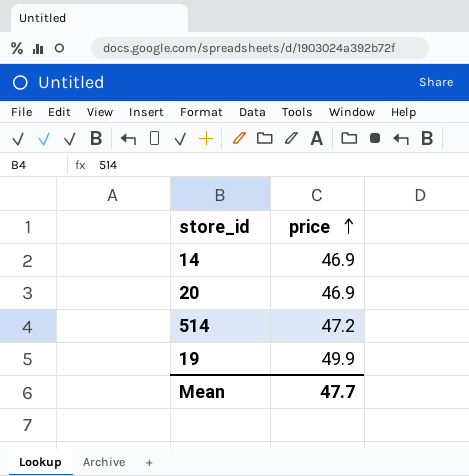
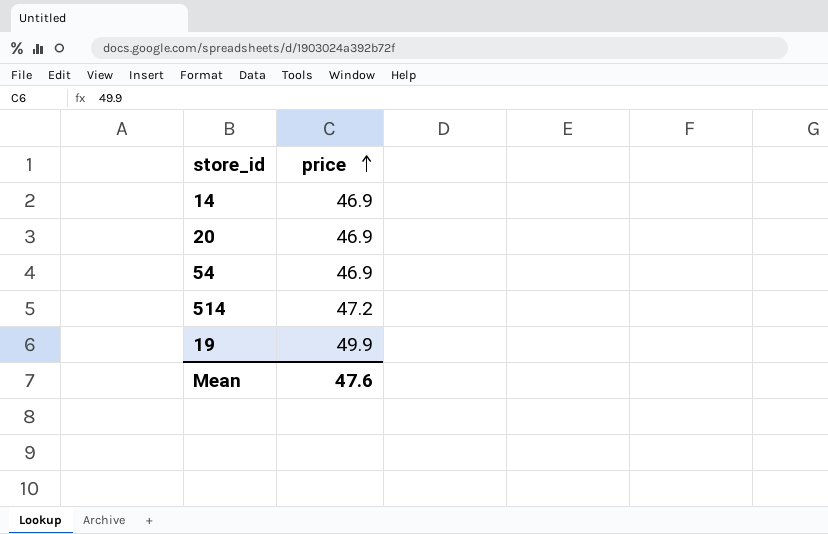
row 54: none -> 46.9
Mean | price: 47.7 -> 47.6

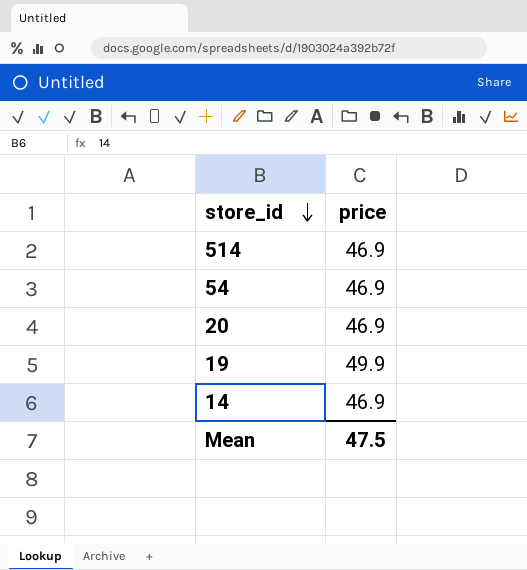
row order: price ascending -> store_id descending
514 | price: 47.2 -> 46.9
Mean | price: 47.6 -> 47.5

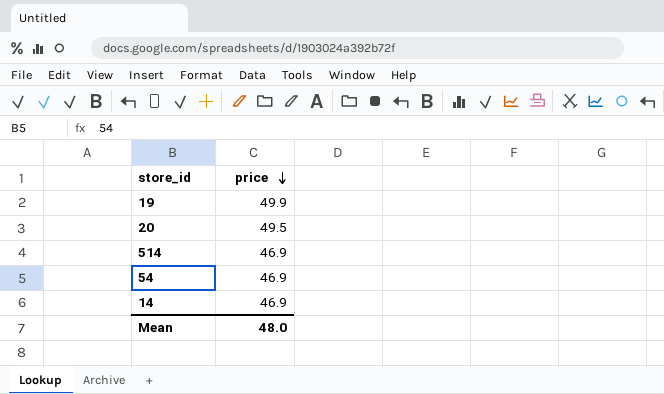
row order: store_id descending -> price descending
20 | price: 46.9 -> 49.5
Mean | price: 47.5 -> 48.0

